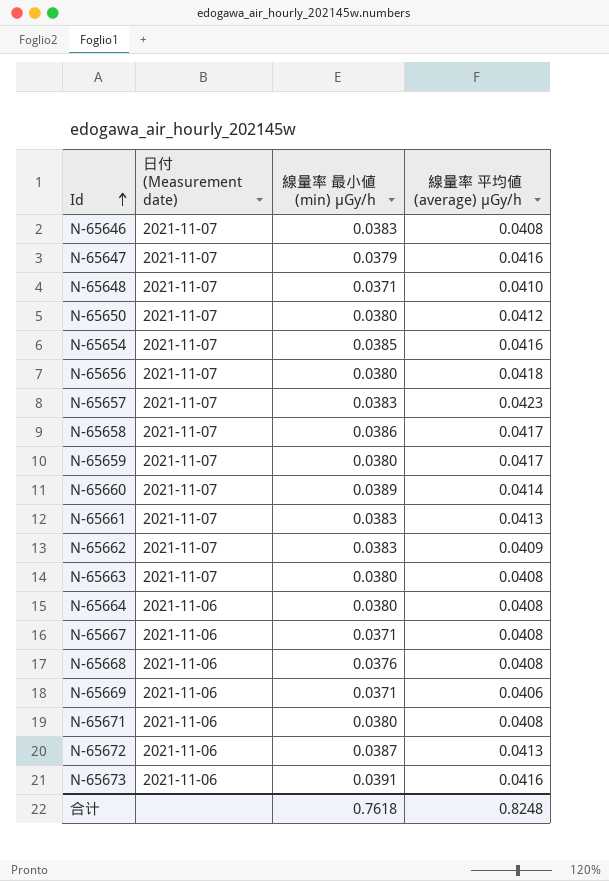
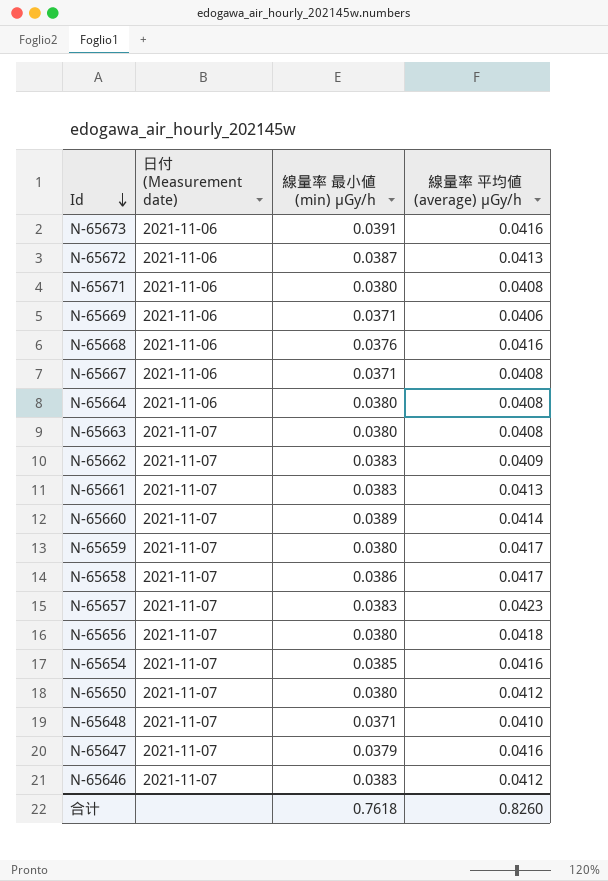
row order: Id ascending -> Id descending
N-65668 | 線量率 平均値 (average) μGy/h: 0.0408 -> 0.0416
N-65646 | 線量率 平均値 (average) μGy/h: 0.0408 -> 0.0412
合计 | 線量率 平均値 (average) μGy/h: 0.8248 -> 0.8260

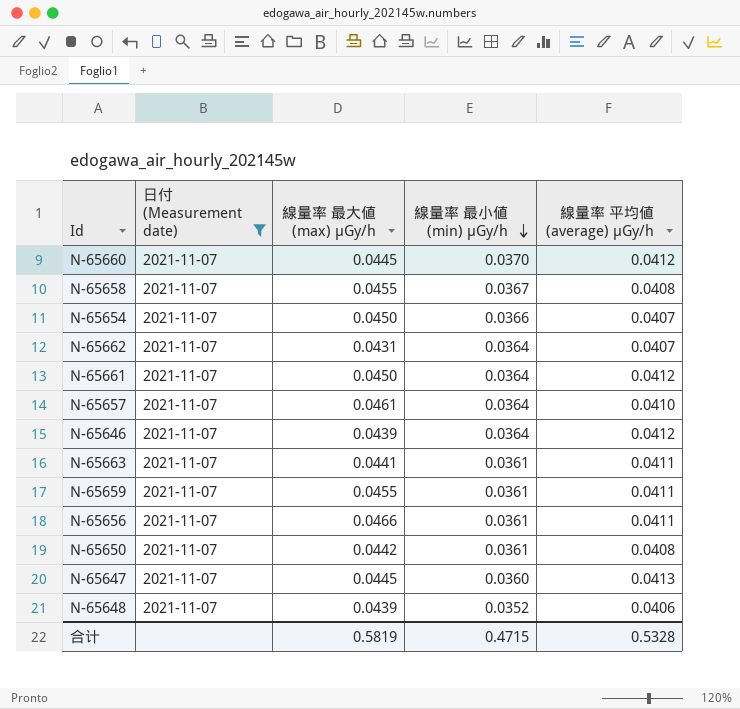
filter: none -> 日付 (Measurement date) = 2021-11-07
row order: Id descending -> 線量率 最小値 (min) μGy/h descending
column 線量率 最大値 (max) μGy/h | position: none -> 3
N-65660 | 線量率 最小値 (min) μGy/h: 0.0389 -> 0.0370
N-65660 | 線量率 平均値 (average) μGy/h: 0.0414 -> 0.0412
N-65658 | 線量率 最小値 (min) μGy/h: 0.0386 -> 0.0367
N-65658 | 線量率 平均値 (average) μGy/h: 0.0417 -> 0.0408
N-65654 | 線量率 最小値 (min) μGy/h: 0.0385 -> 0.0366
N-65654 | 線量率 平均値 (average) μGy/h: 0.0416 -> 0.0407
N-65662 | 線量率 最小値 (min) μGy/h: 0.0383 -> 0.0364
N-65662 | 線量率 平均値 (average) μGy/h: 0.0409 -> 0.0407
N-65661 | 線量率 最小値 (min) μGy/h: 0.0383 -> 0.0364
N-65661 | 線量率 平均値 (average) μGy/h: 0.0413 -> 0.0412
N-65657 | 線量率 最小値 (min) μGy/h: 0.0383 -> 0.0364
N-65657 | 線量率 平均値 (average) μGy/h: 0.0423 -> 0.0410
N-65646 | 線量率 最小値 (min) μGy/h: 0.0383 -> 0.0364
N-65663 | 線量率 最小値 (min) μGy/h: 0.0380 -> 0.0361
N-65663 | 線量率 平均値 (average) μGy/h: 0.0408 -> 0.0411
N-65659 | 線量率 最小値 (min) μGy/h: 0.0380 -> 0.0361
N-65659 | 線量率 平均値 (average) μGy/h: 0.0417 -> 0.0411
N-65656 | 線量率 最小値 (min) μGy/h: 0.0380 -> 0.0361
N-65656 | 線量率 平均値 (average) μGy/h: 0.0418 -> 0.0411
N-65650 | 線量率 最小値 (min) μGy/h: 0.0380 -> 0.0361
N-65650 | 線量率 平均値 (average) μGy/h: 0.0412 -> 0.0408
N-65647 | 線量率 最小値 (min) μGy/h: 0.0379 -> 0.0360
N-65647 | 線量率 平均値 (average) μGy/h: 0.0416 -> 0.0413
N-65648 | 線量率 最小値 (min) μGy/h: 0.0371 -> 0.0352
N-65648 | 線量率 平均値 (average) μGy/h: 0.0410 -> 0.0406
合计 | 線量率 最小値 (min) μGy/h: 0.7618 -> 0.4715
合计 | 線量率 平均値 (average) μGy/h: 0.8260 -> 0.5328

